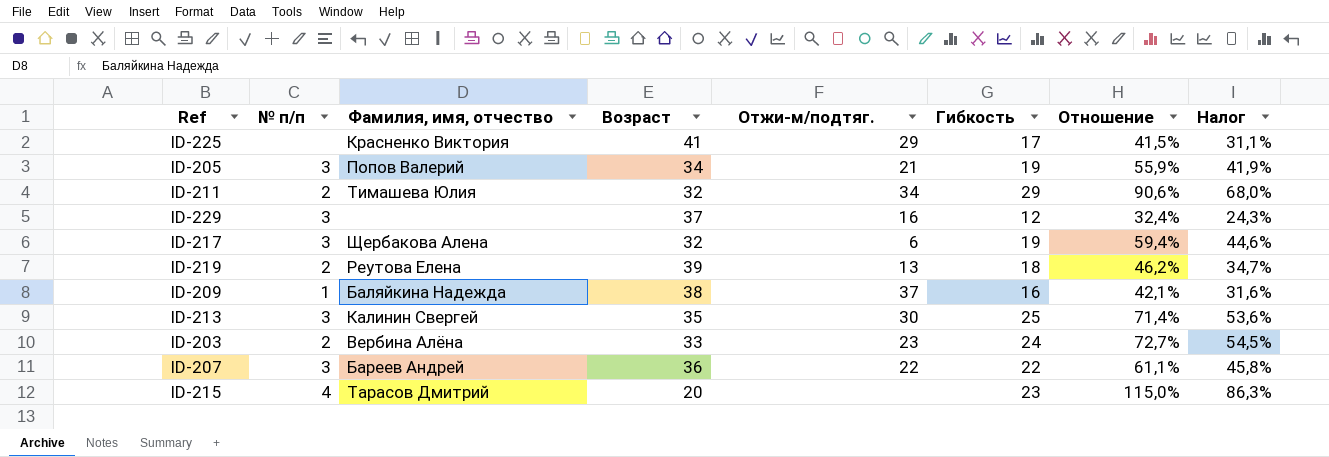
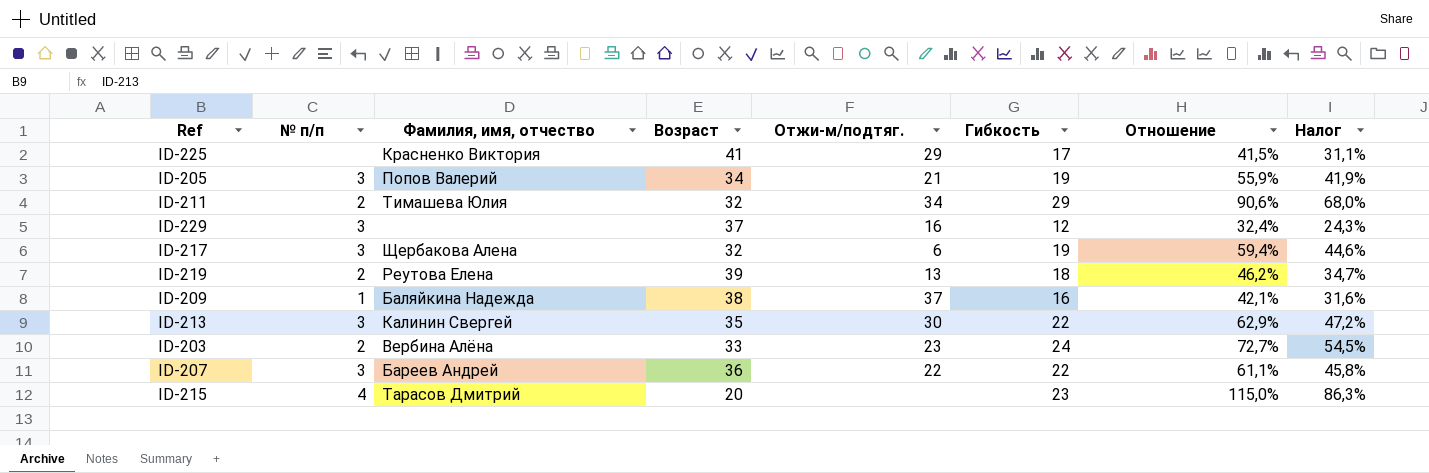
ID-213 | Гибкость: 25 -> 22
ID-213 | Отношение: 71,4% -> 62,9%
ID-213 | Налог: 53,6% -> 47,2%

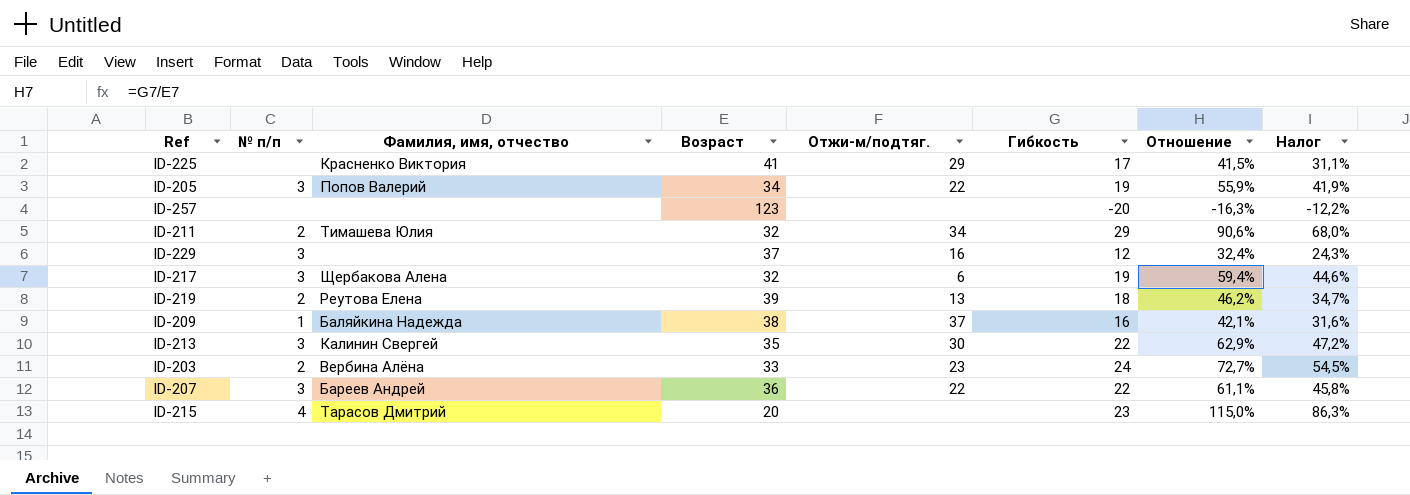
ID-205 | Отжи-м/подтяг.: 21 -> 22
row ID-257: none -> none | none | 123 | none | -20 | -16,3% | -12,2%

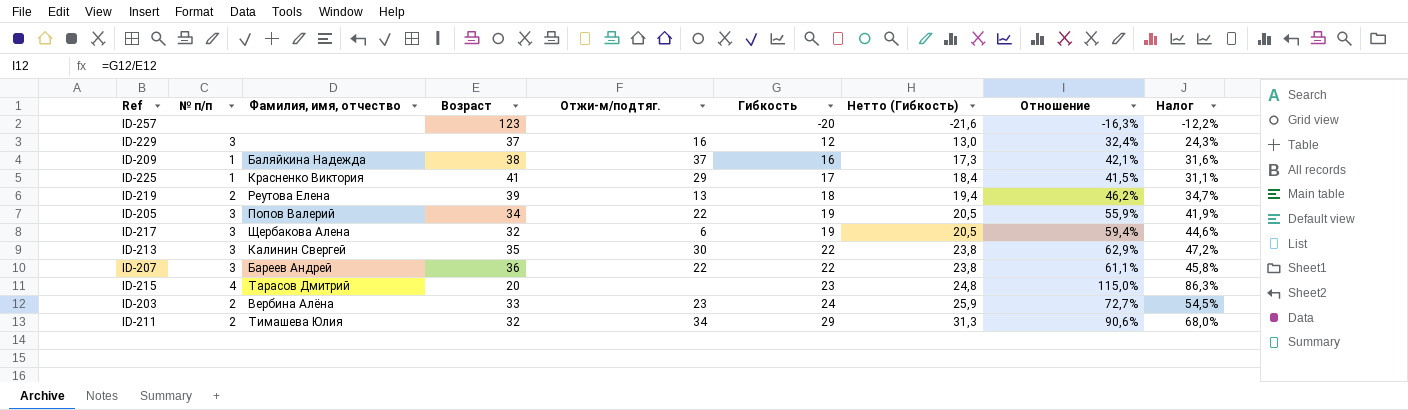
row order: none -> Гибкость ascending
column Нетто (Гибкость) | formula: none -> [Гибкость] * 1,08
ID-225 | № п/п: none -> 1

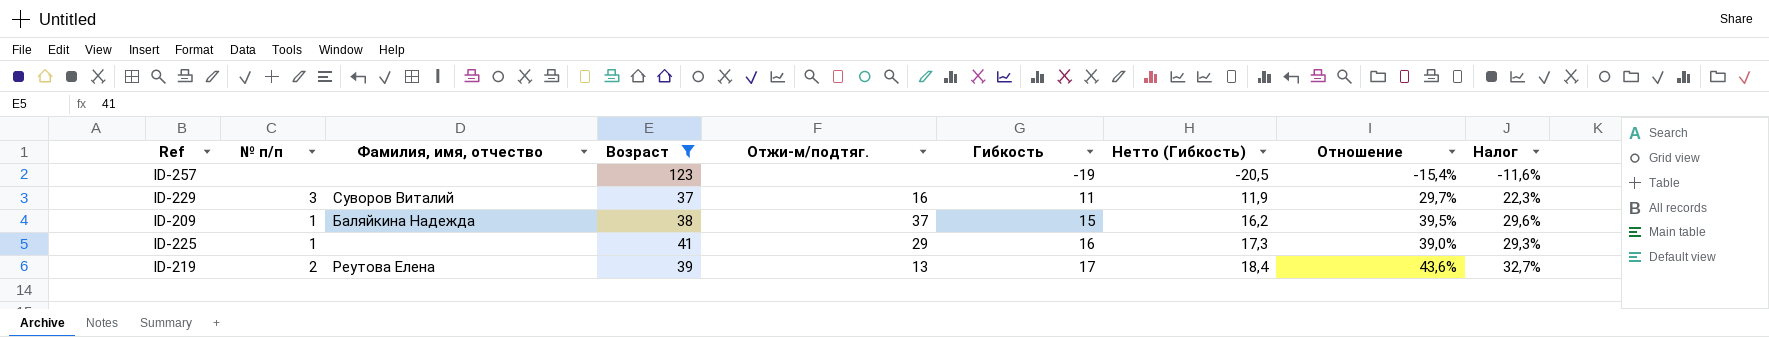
filter: none -> Возраст >= 37
ID-257 | Гибкость: -20 -> -19
ID-257 | Нетто (Гибкость): -21,6 -> -20,5
ID-257 | Отношение: -16,3% -> -15,4%
ID-257 | Налог: -12,2% -> -11,6%
ID-229 | Фамилия, имя, отчество: none -> Суворов Виталий
ID-229 | Гибкость: 12 -> 11
ID-229 | Нетто (Гибкость): 13,0 -> 11,9
ID-229 | Отношение: 32,4% -> 29,7%
ID-229 | Налог: 24,3% -> 22,3%
ID-209 | Гибкость: 16 -> 15
ID-209 | Нетто (Гибкость): 17,3 -> 16,2
ID-209 | Отношение: 42,1% -> 39,5%
ID-209 | Налог: 31,6% -> 29,6%
ID-225 | Фамилия, имя, отчество: Красненко Виктория -> none
ID-225 | Гибкость: 17 -> 16
ID-225 | Нетто (Гибкость): 18,4 -> 17,3
ID-225 | Отношение: 41,5% -> 39,0%
ID-225 | Налог: 31,1% -> 29,3%
ID-219 | Гибкость: 18 -> 17
ID-219 | Нетто (Гибкость): 19,4 -> 18,4
ID-219 | Отношение: 46,2% -> 43,6%
ID-219 | Налог: 34,7% -> 32,7%

